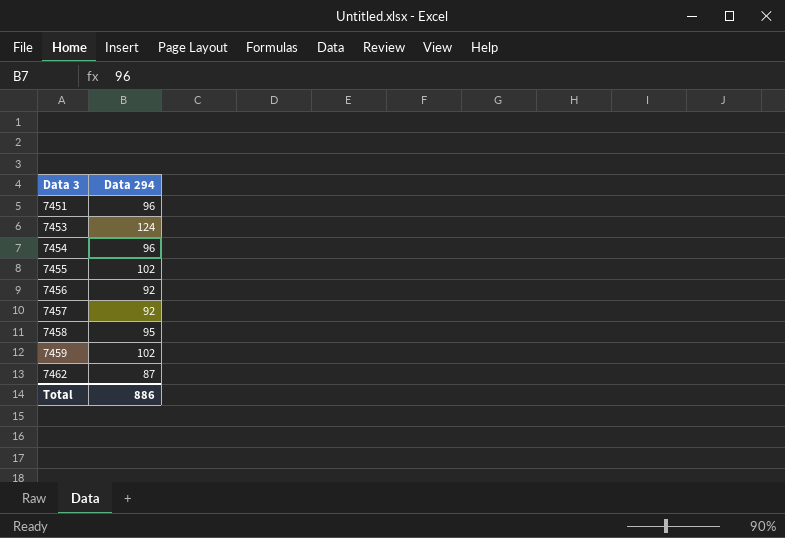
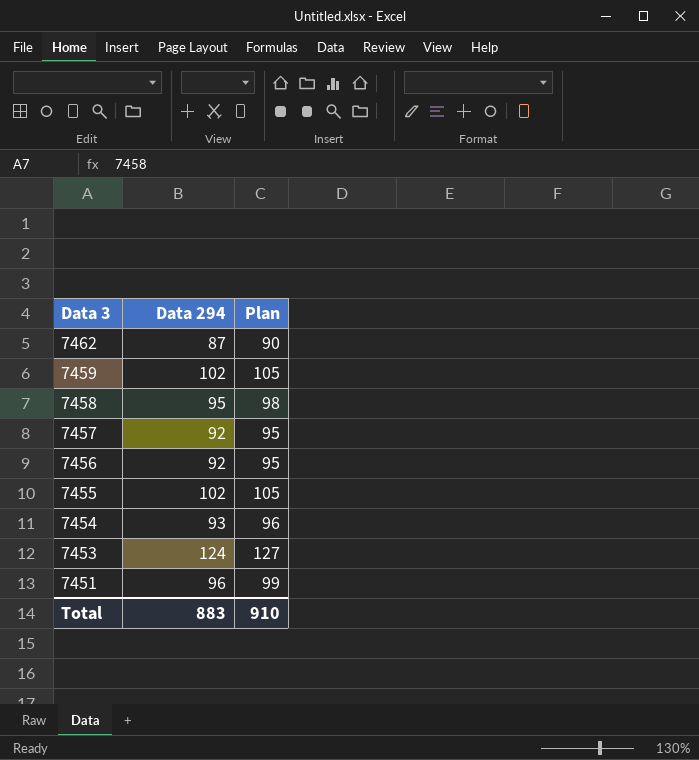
row order: Data 3 ascending -> Data 3 descending
column Plan | formula: none -> [Data 294] + 3
7454 | Data 294: 96 -> 93
Total | Data 294: 886 -> 883

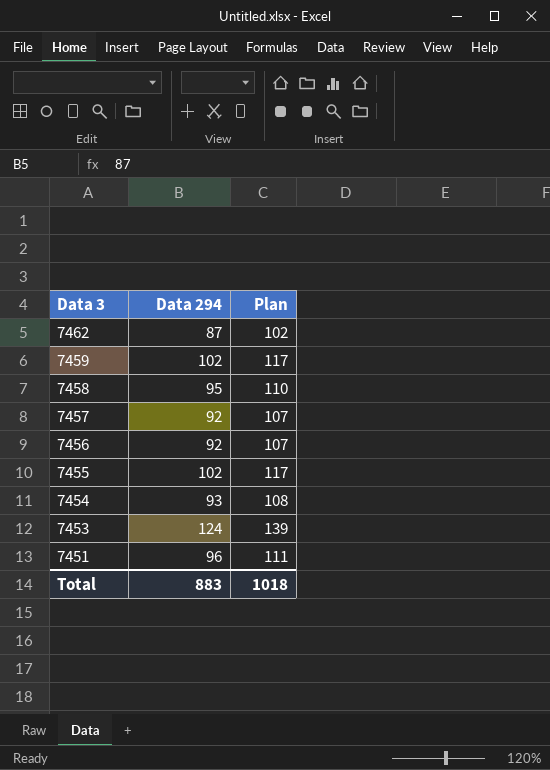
column Plan | formula: [Data 294] + 3 -> [Data 294] + 15
Total | Plan: 910 -> 1018

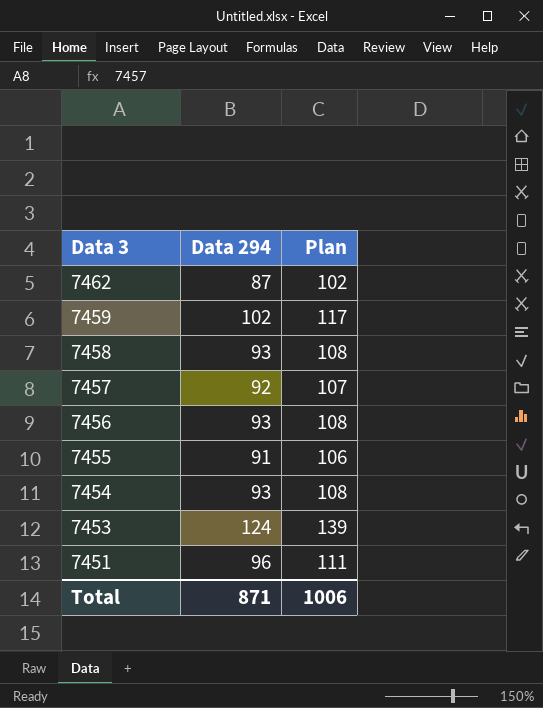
7458 | Data 294: 95 -> 93
7458 | Plan: 110 -> 108
7456 | Data 294: 92 -> 93
7456 | Plan: 107 -> 108
7455 | Data 294: 102 -> 91
7455 | Plan: 117 -> 106
Total | Data 294: 883 -> 871
Total | Plan: 1018 -> 1006

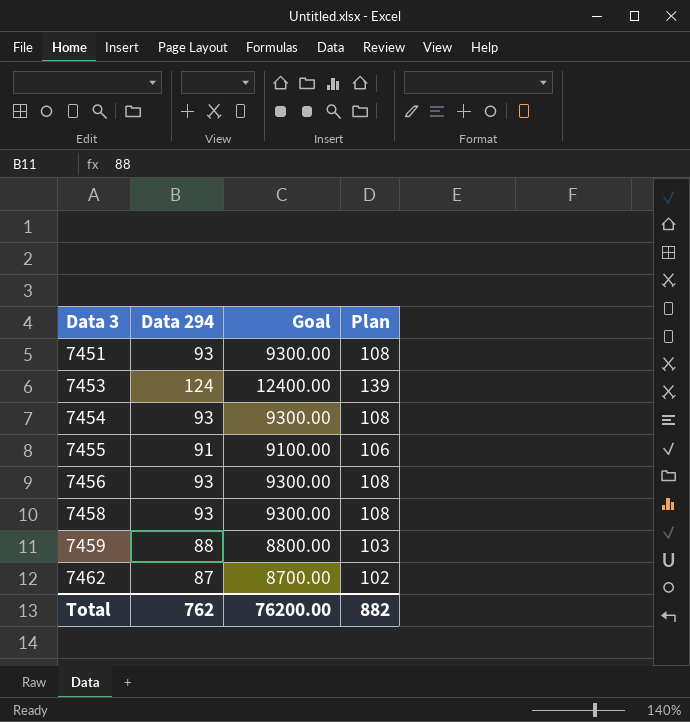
row order: Data 3 descending -> Data 3 ascending
column Goal | formula: none -> [Data 294] * 100
row 7457: 92 | 107 -> none
7451 | Data 294: 96 -> 93
7451 | Plan: 111 -> 108
7459 | Data 294: 102 -> 88
7459 | Plan: 117 -> 103
Total | Data 294: 871 -> 762
Total | Plan: 1006 -> 882

